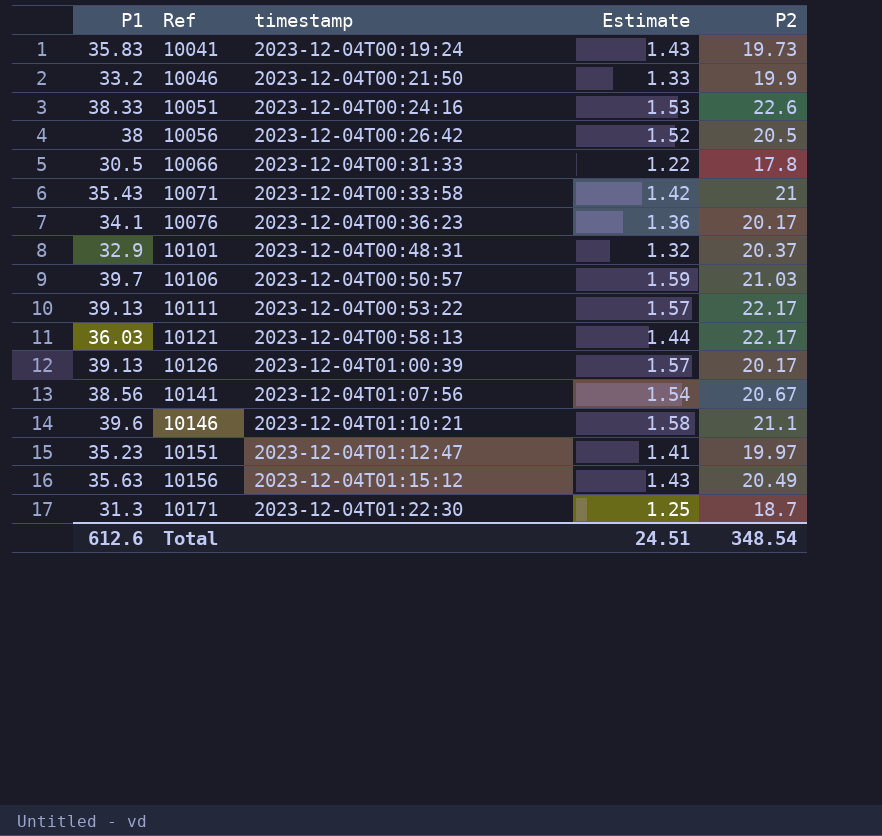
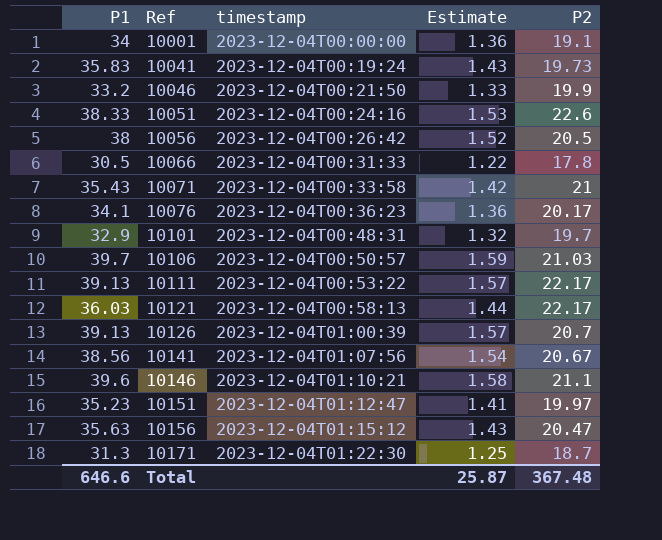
row 10001: none -> 34 | 2023-12-04T00:00:00 | 1.36 | 19.1
10101 | P2: 20.37 -> 19.7
10126 | P2: 20.17 -> 20.7
10156 | P2: 20.49 -> 20.47
Total | P1: 612.6 -> 646.6
Total | Estimate: 24.51 -> 25.87
Total | P2: 348.54 -> 367.48

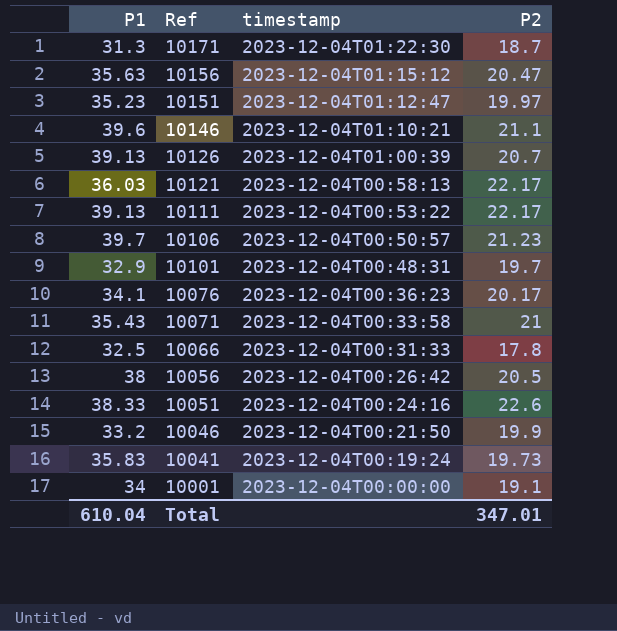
row order: Ref ascending -> Ref descending
column Estimate | formula: [P1] * 0.04 -> none
row 10141: 38.56 | 2023-12-04T01:07:56 | 1.54 | 20.67 -> none
10106 | P2: 21.03 -> 21.23
10066 | P1: 30.5 -> 32.5
Total | P1: 646.6 -> 610.04
Total | P2: 367.48 -> 347.01

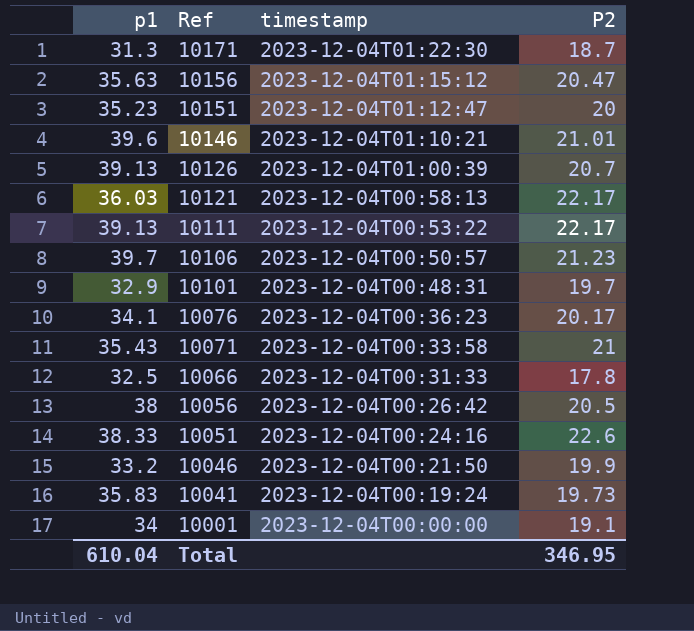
column name: P1 -> p1
10151 | P2: 19.97 -> 20
10146 | P2: 21.1 -> 21.01
Total | P2: 347.01 -> 346.95

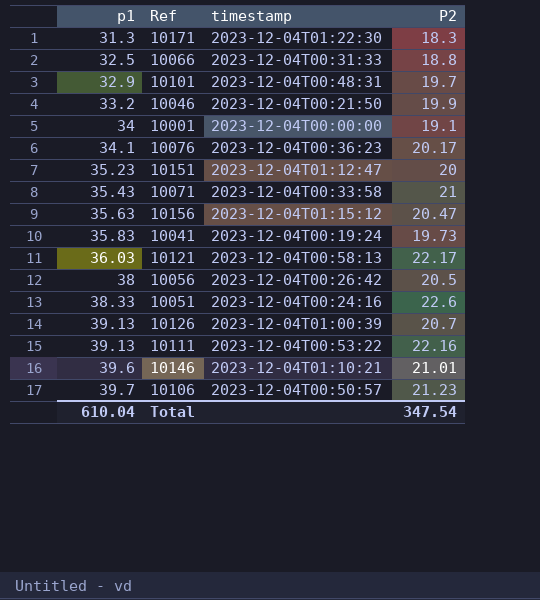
row order: Ref descending -> p1 ascending
10171 | P2: 18.7 -> 18.3
10066 | P2: 17.8 -> 18.8
10111 | P2: 22.17 -> 22.16
Total | P2: 346.95 -> 347.54

